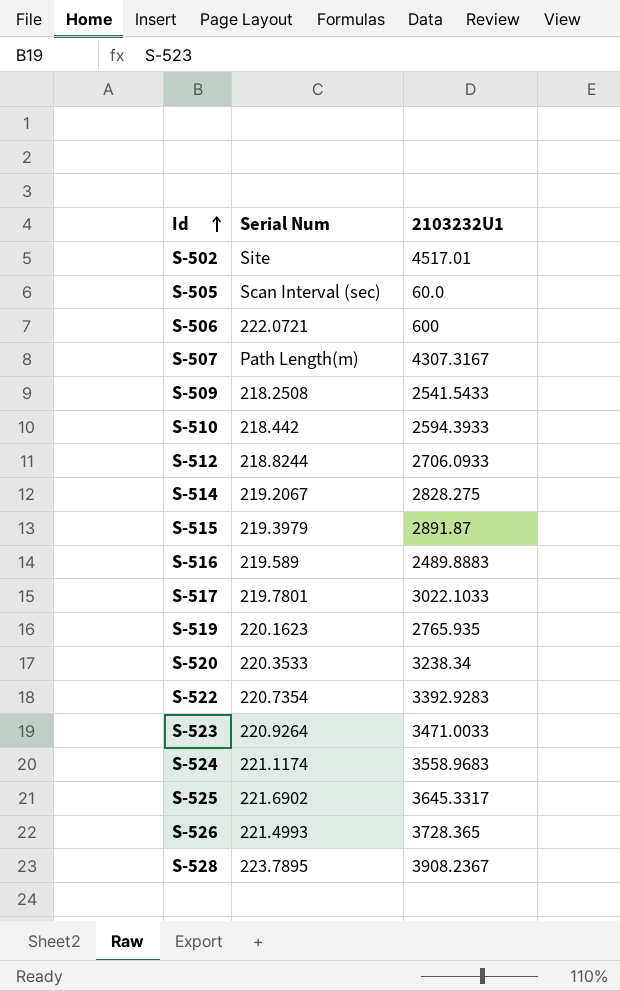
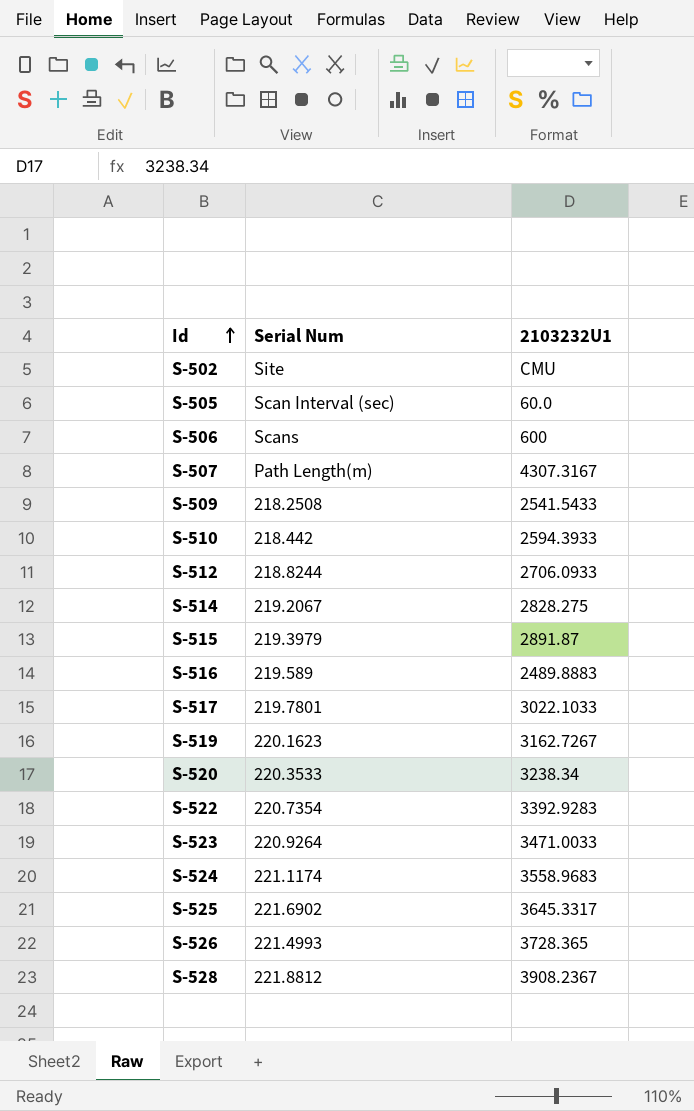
S-502 | 2103232U1: 4517.01 -> CMU
S-506 | Serial Num: 222.0721 -> Scans
S-519 | 2103232U1: 2765.935 -> 3162.7267
S-528 | Serial Num: 223.7895 -> 221.8812

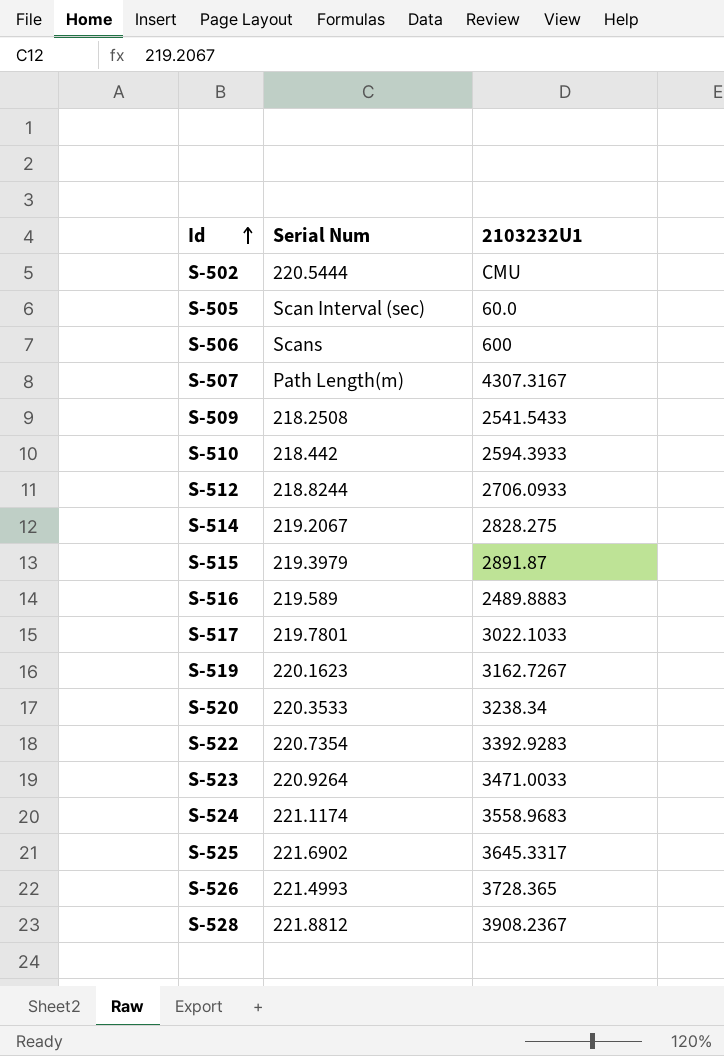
S-502 | Serial Num: Site -> 220.5444

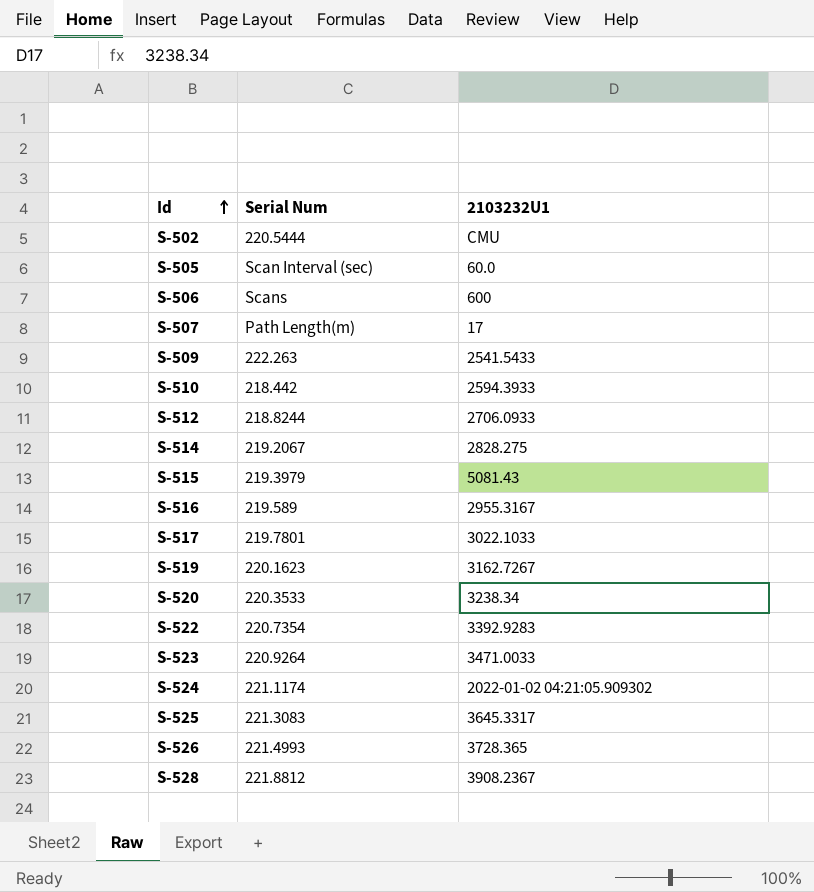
S-507 | 2103232U1: 4307.3167 -> 17
S-509 | Serial Num: 218.2508 -> 222.263
S-515 | 2103232U1: 2891.87 -> 5081.43
S-516 | 2103232U1: 2489.8883 -> 2955.3167
S-524 | 2103232U1: 3558.9683 -> 2022-01-02 04:21:05.909302
S-525 | Serial Num: 221.6902 -> 221.3083

